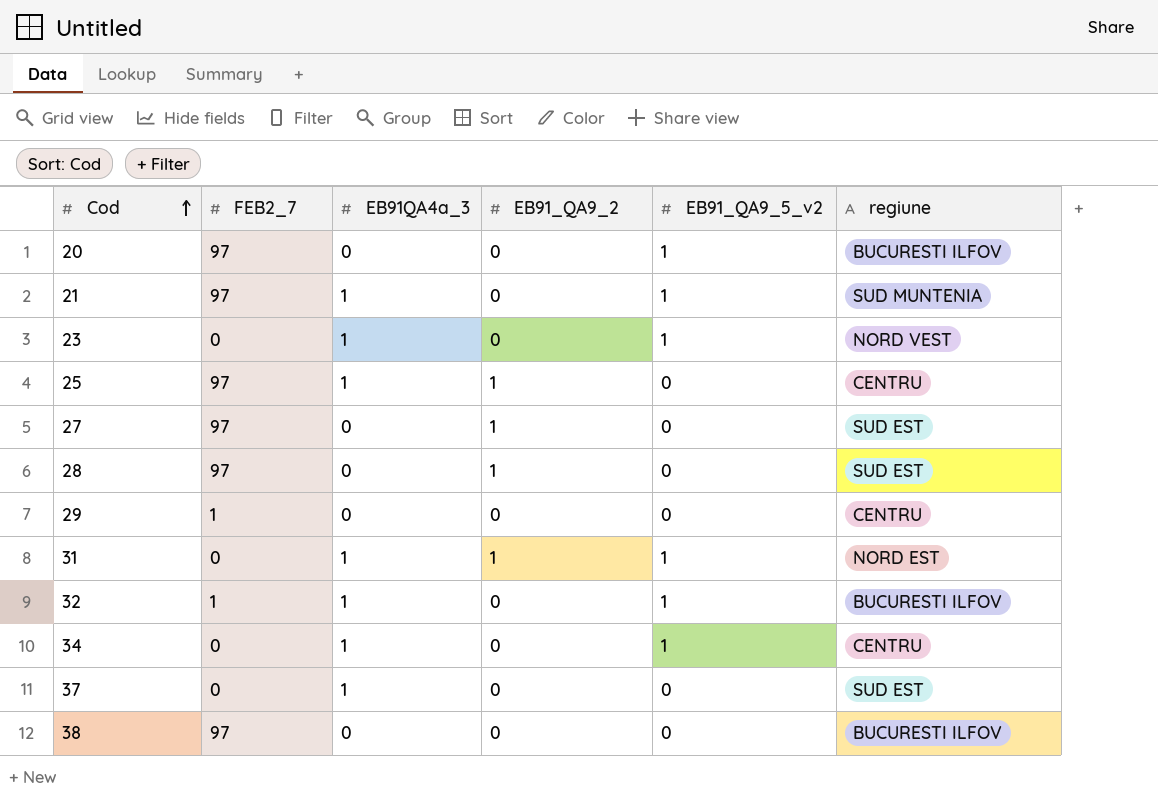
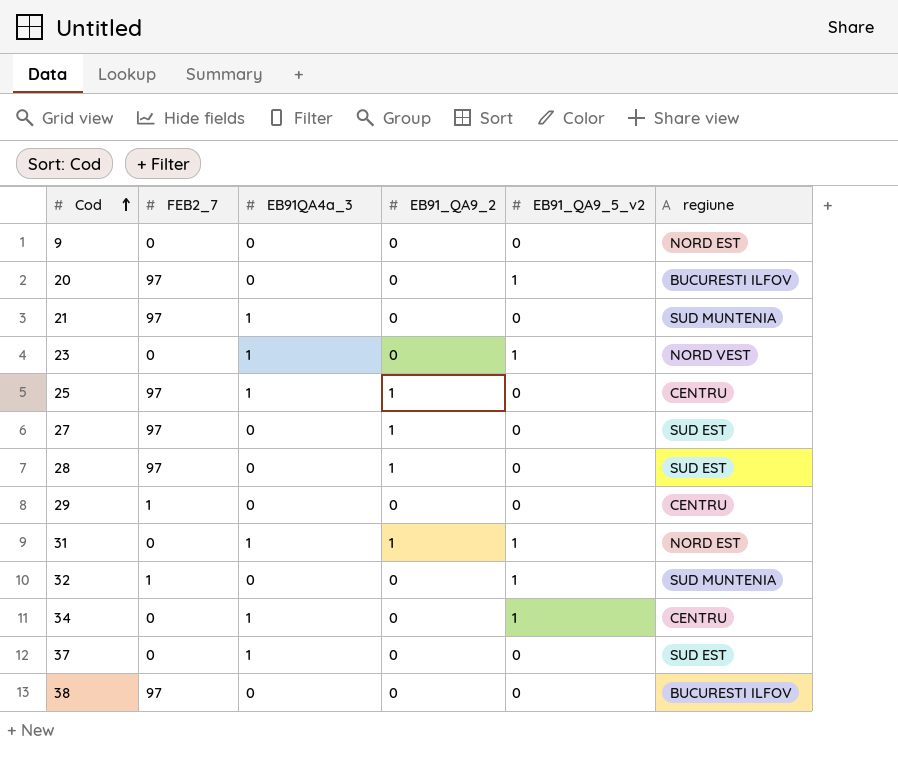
row 9: none -> 0 | 0 | 0 | 0 | NORD EST
21 | EB91_QA9_5_v2: 1 -> 0
32 | EB91QA4a_3: 1 -> 0
32 | regiune: BUCURESTI ILFOV -> SUD MUNTENIA

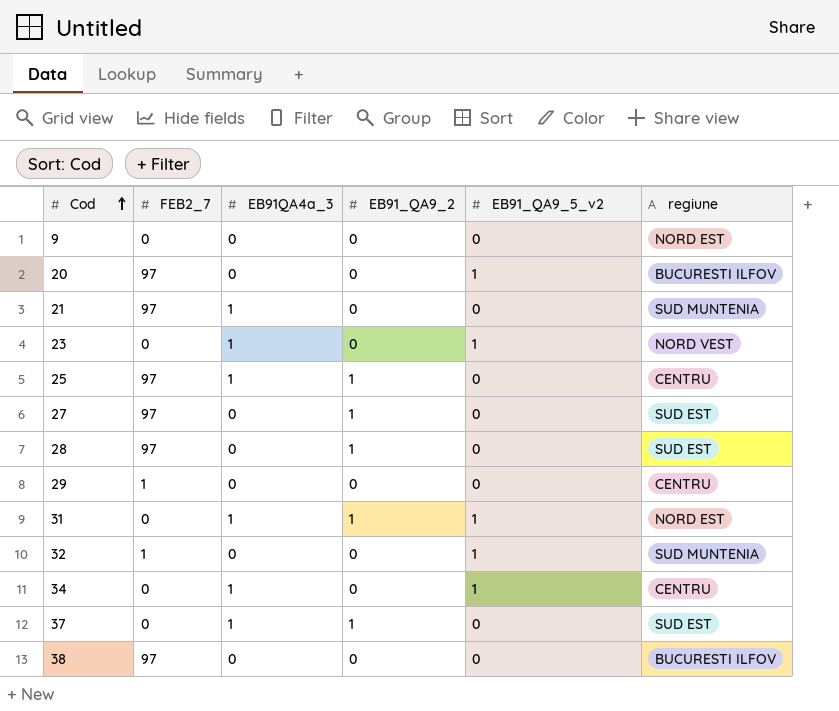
37 | EB91_QA9_2: 0 -> 1

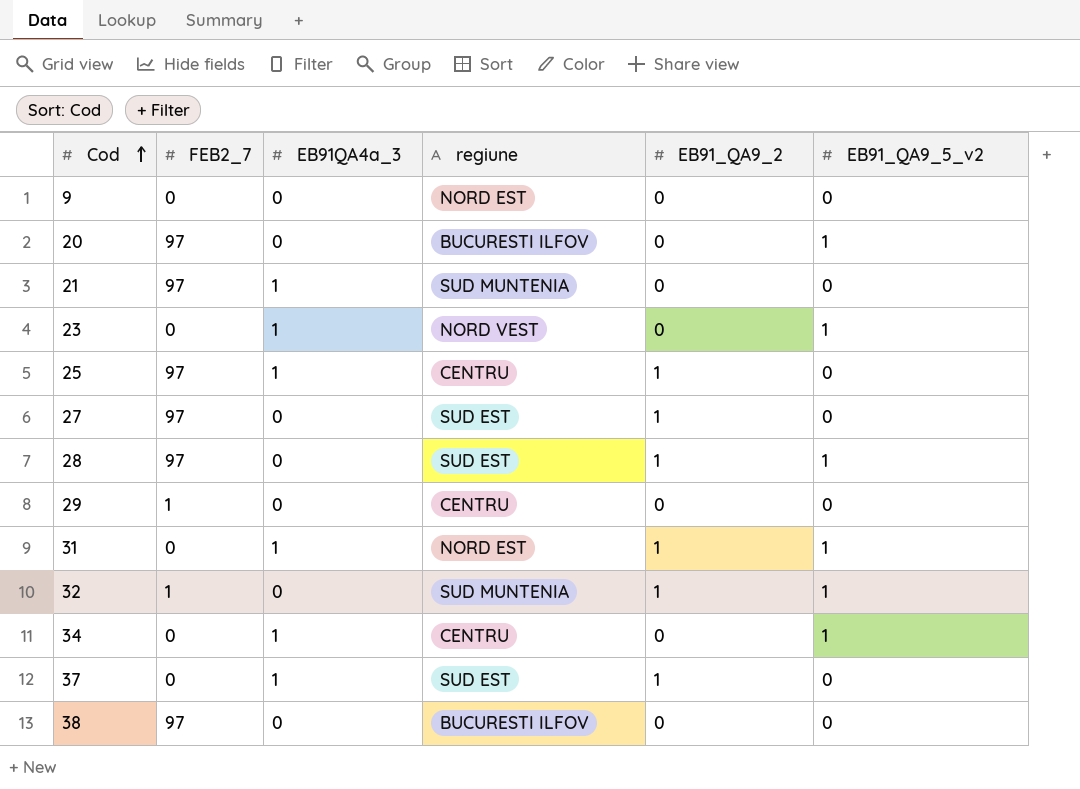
column regiune | position: 6 -> 4
28 | EB91_QA9_5_v2: 0 -> 1
32 | EB91_QA9_2: 0 -> 1

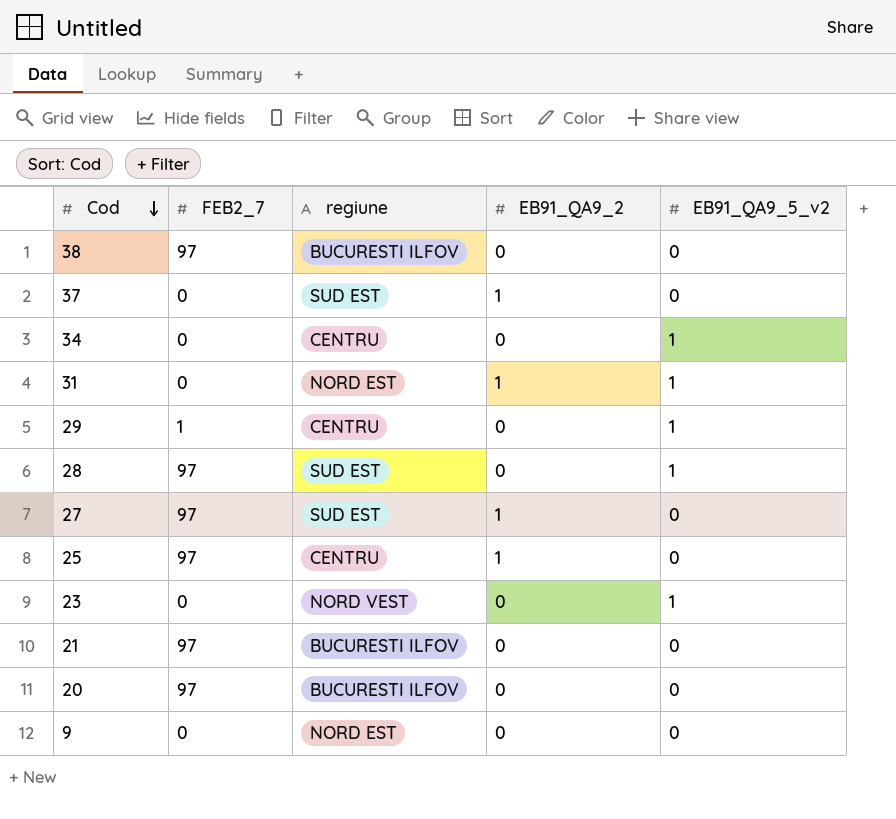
row order: Cod ascending -> Cod descending
column EB91QA4a_3 | position: 3 -> none
row 32: 1 | 0 | SUD MUNTENIA | 1 | 1 -> none
29 | EB91_QA9_5_v2: 0 -> 1
28 | EB91_QA9_2: 1 -> 0
21 | regiune: SUD MUNTENIA -> BUCURESTI ILFOV
20 | EB91_QA9_5_v2: 1 -> 0

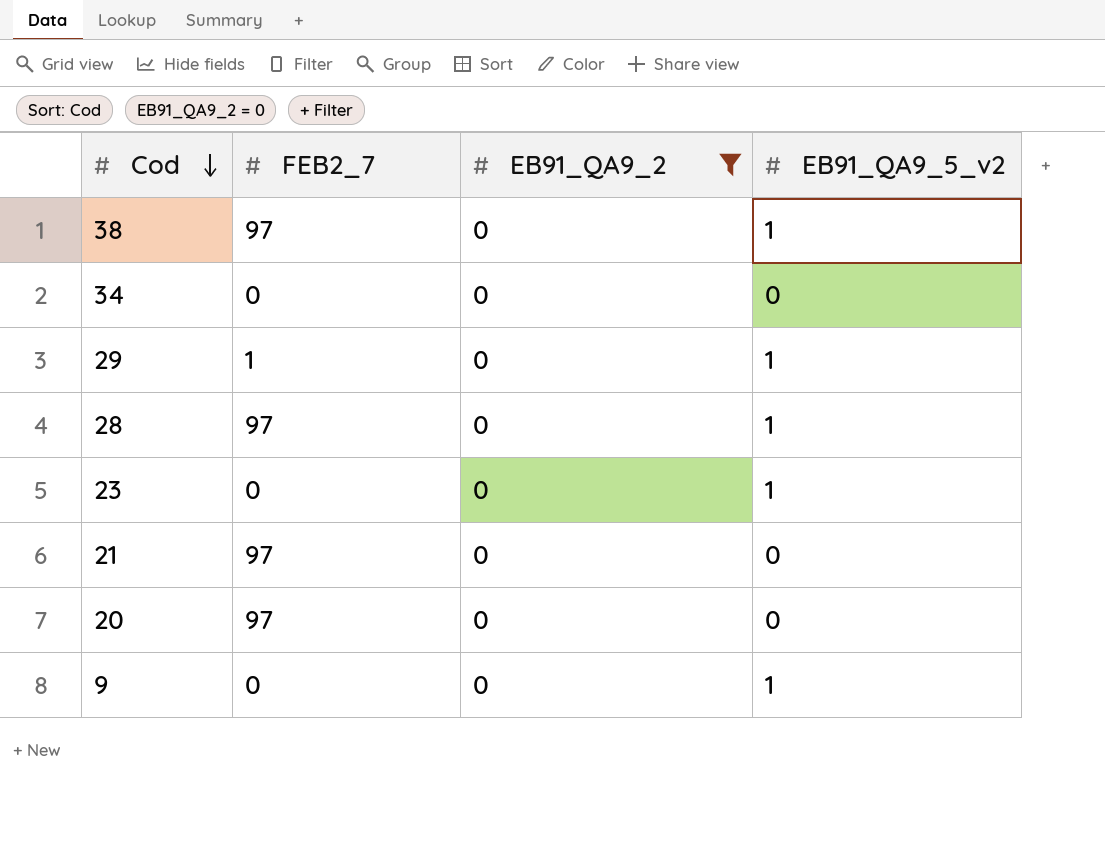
filter: none -> EB91_QA9_2 = 0
column regiune | position: 3 -> none
38 | EB91_QA9_5_v2: 0 -> 1
34 | EB91_QA9_5_v2: 1 -> 0
9 | EB91_QA9_5_v2: 0 -> 1

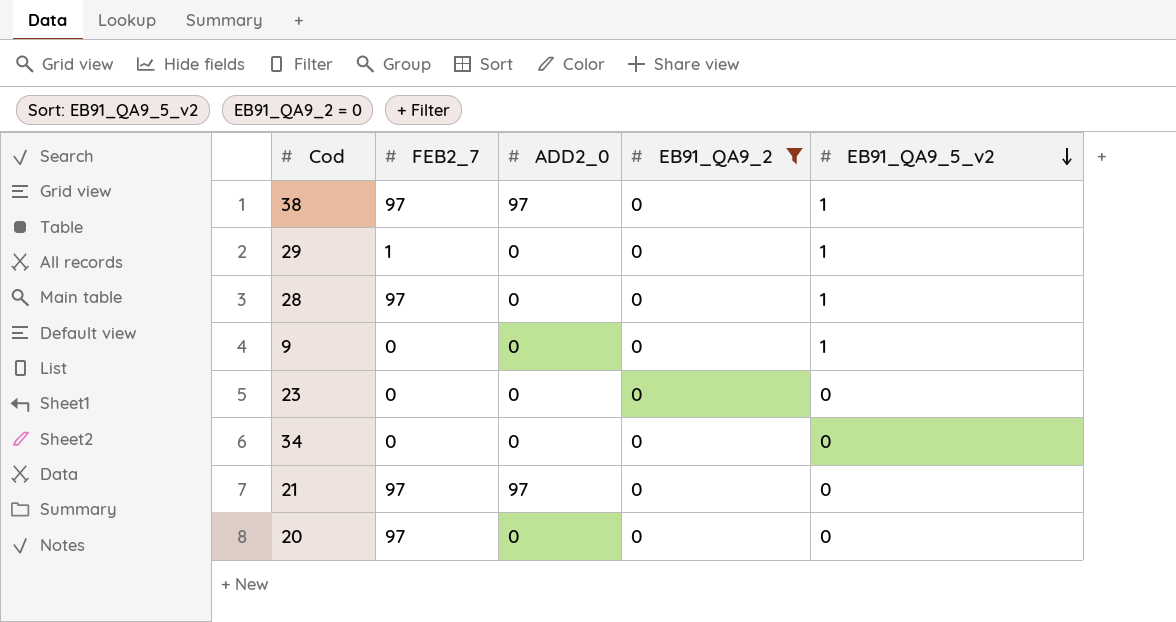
row order: Cod descending -> EB91_QA9_5_v2 descending
column ADD2_0 | position: none -> 3
23 | EB91_QA9_5_v2: 1 -> 0

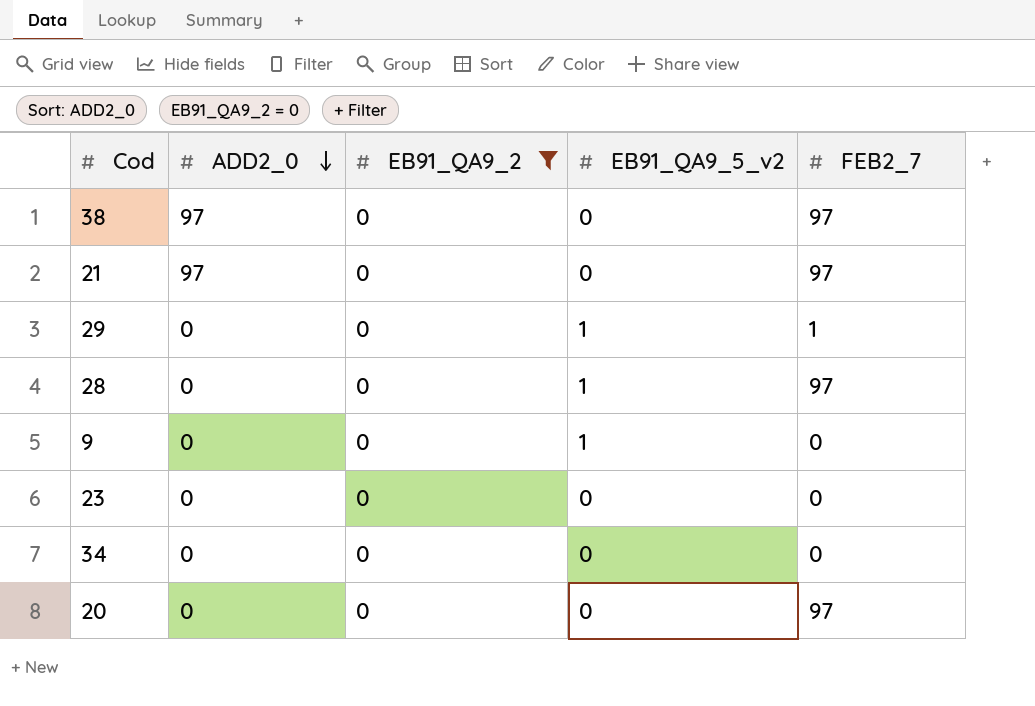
row order: EB91_QA9_5_v2 descending -> ADD2_0 descending
column FEB2_7 | position: 2 -> 5
38 | EB91_QA9_5_v2: 1 -> 0

